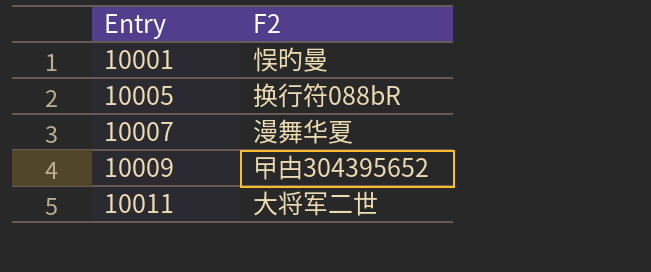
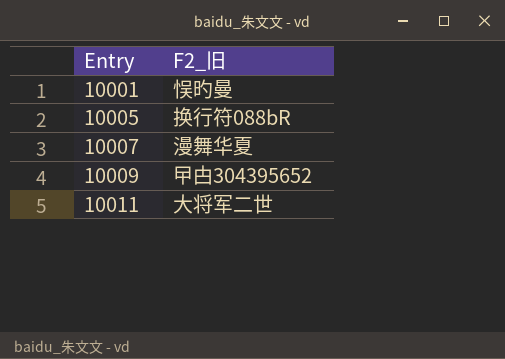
column name: F2 -> F2_旧

